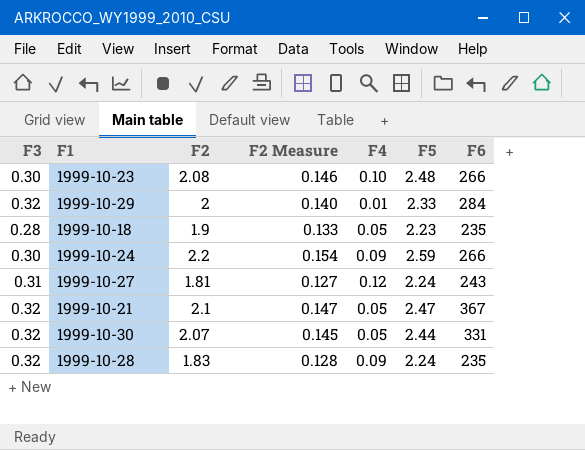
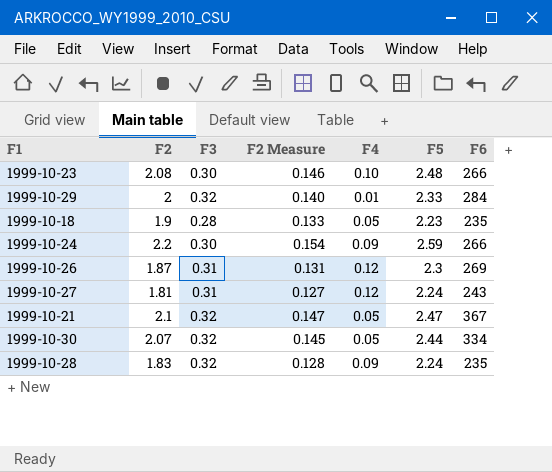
column F3 | position: 1 -> 3
row 1999-10-26: none -> 1.87 | 0.31 | 0.131 | 0.12 | 2.3 | 269
1999-10-30 | F6: 331 -> 334

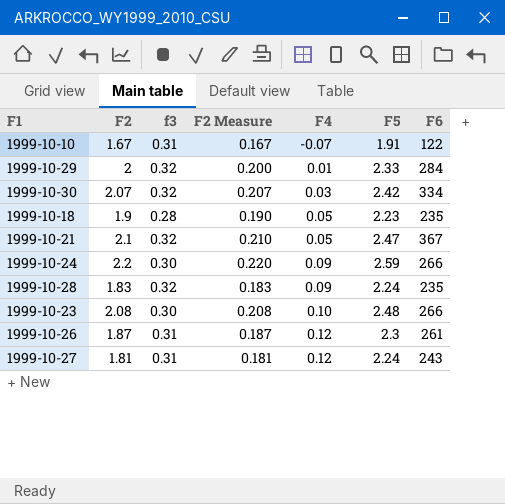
row order: none -> F4 ascending
column name: F3 -> f3
column F2 Measure | formula: [F2] * 0.07 -> [F2] * 0.1
row 1999-10-10: none -> 1.67 | 0.31 | 0.167 | -0.07 | 1.91 | 122
1999-10-30 | F4: 0.05 -> 0.03
1999-10-30 | F5: 2.44 -> 2.42
1999-10-26 | F6: 269 -> 261

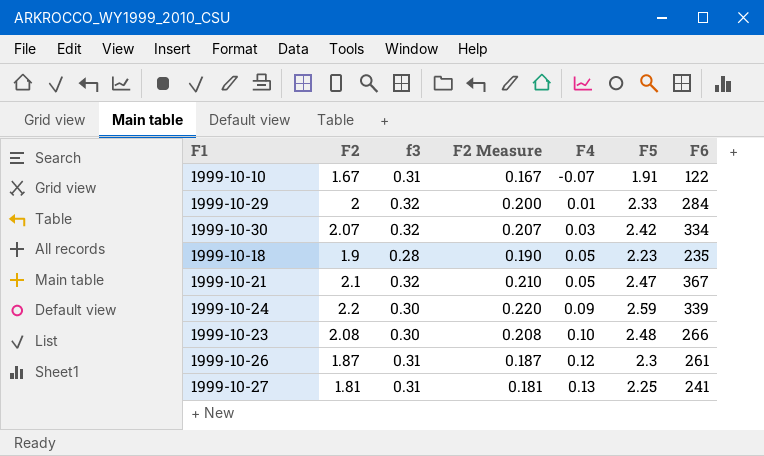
row 1999-10-28: 1.83 | 0.32 | 0.183 | 0.09 | 2.24 | 235 -> none
1999-10-24 | F6: 266 -> 339
1999-10-27 | F4: 0.12 -> 0.13
1999-10-27 | F5: 2.24 -> 2.25
1999-10-27 | F6: 243 -> 241

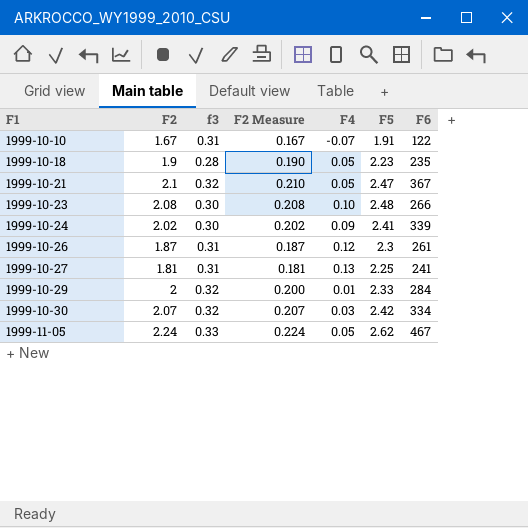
row order: F4 ascending -> F1 ascending
1999-10-24 | F2: 2.2 -> 2.02
1999-10-24 | F2 Measure: 0.220 -> 0.202
1999-10-24 | F5: 2.59 -> 2.41
row 1999-11-05: none -> 2.24 | 0.33 | 0.224 | 0.05 | 2.62 | 467

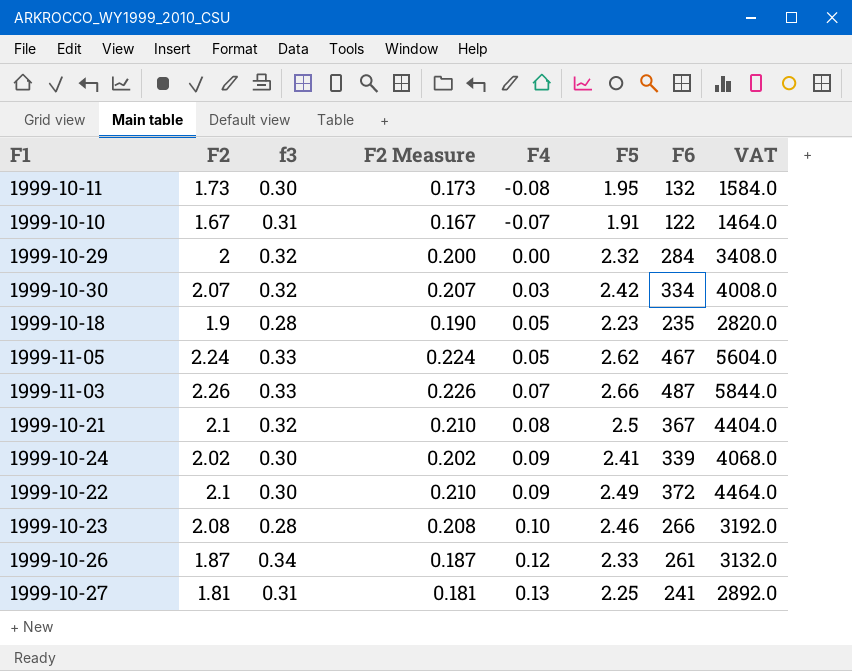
row order: F1 ascending -> F4 ascending
column VAT | formula: none -> [F6] * 12
row 1999-10-11: none -> 1.73 | 0.30 | 0.173 | -0.08 | 1.95 | 132 | 1584.0
1999-10-29 | F4: 0.01 -> 0.00
1999-10-29 | F5: 2.33 -> 2.32
row 1999-11-03: none -> 2.26 | 0.33 | 0.226 | 0.07 | 2.66 | 487 | 5844.0
1999-10-21 | F4: 0.05 -> 0.08
1999-10-21 | F5: 2.47 -> 2.5
row 1999-10-22: none -> 2.1 | 0.30 | 0.210 | 0.09 | 2.49 | 372 | 4464.0
1999-10-23 | f3: 0.30 -> 0.28
1999-10-23 | F5: 2.48 -> 2.46
1999-10-26 | f3: 0.31 -> 0.34
1999-10-26 | F5: 2.3 -> 2.33

